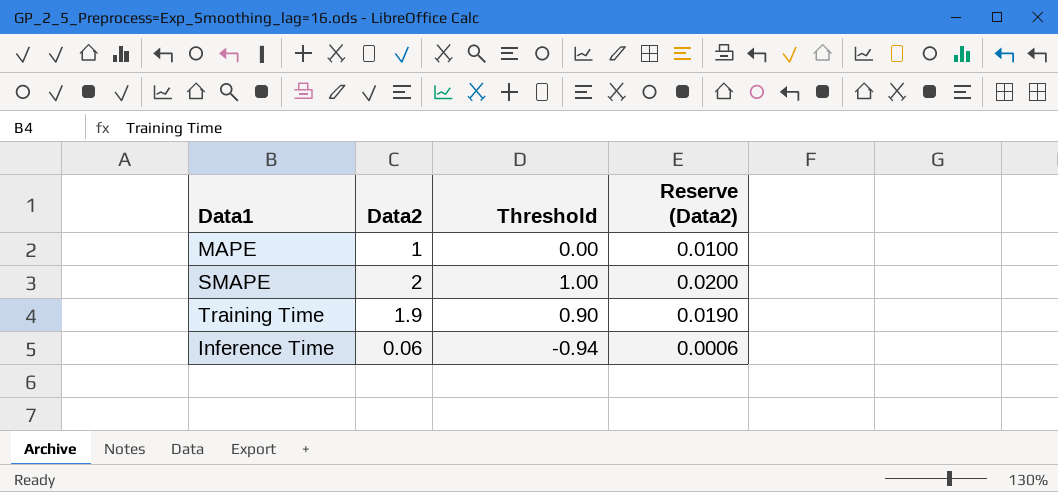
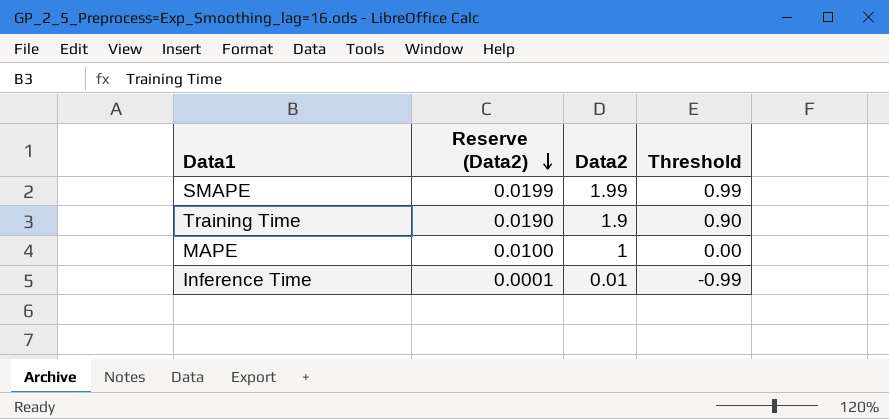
row order: none -> Reserve (Data2) descending
column Reserve (Data2) | position: 4 -> 2
SMAPE | Reserve (Data2): 0.0200 -> 0.0199
SMAPE | Data2: 2 -> 1.99
SMAPE | Threshold: 1.00 -> 0.99
Inference Time | Reserve (Data2): 0.0006 -> 0.0001
Inference Time | Data2: 0.06 -> 0.01
Inference Time | Threshold: -0.94 -> -0.99

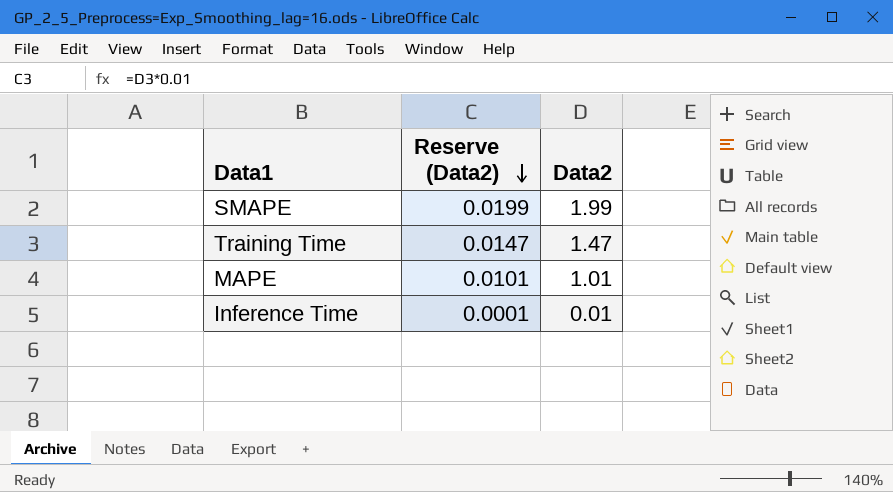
column Threshold | formula: [Data2] - 1 -> none
Training Time | Reserve (Data2): 0.0190 -> 0.0147
Training Time | Data2: 1.9 -> 1.47
MAPE | Reserve (Data2): 0.0100 -> 0.0101
MAPE | Data2: 1 -> 1.01

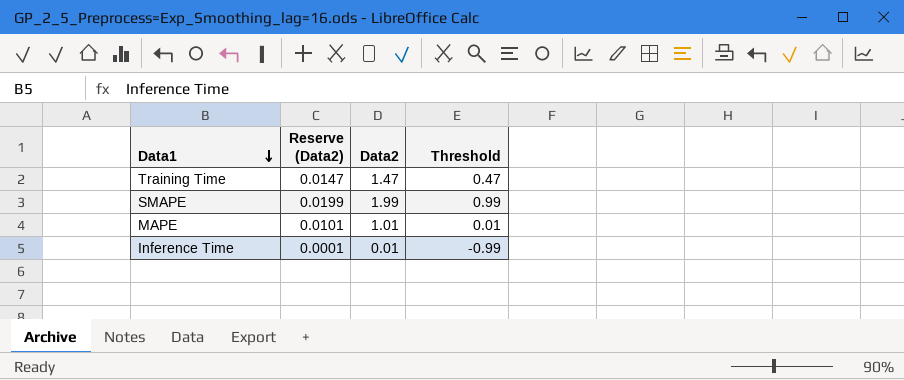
row order: Reserve (Data2) descending -> Data1 descending
column Threshold | formula: none -> [Data2] - 1

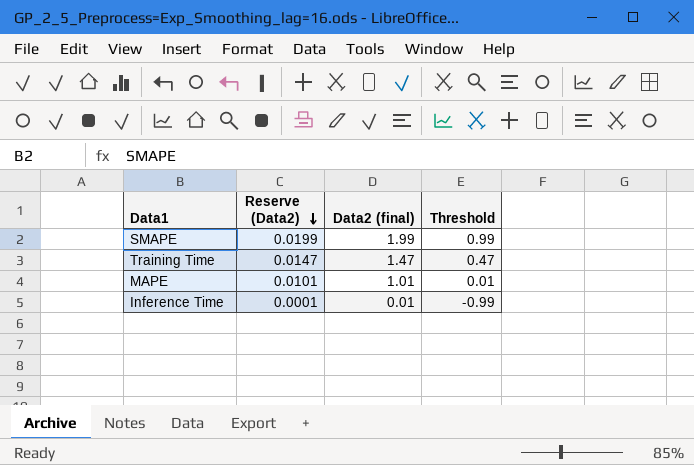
row order: Data1 descending -> Reserve (Data2) descending
column name: Data2 -> Data2 (final)

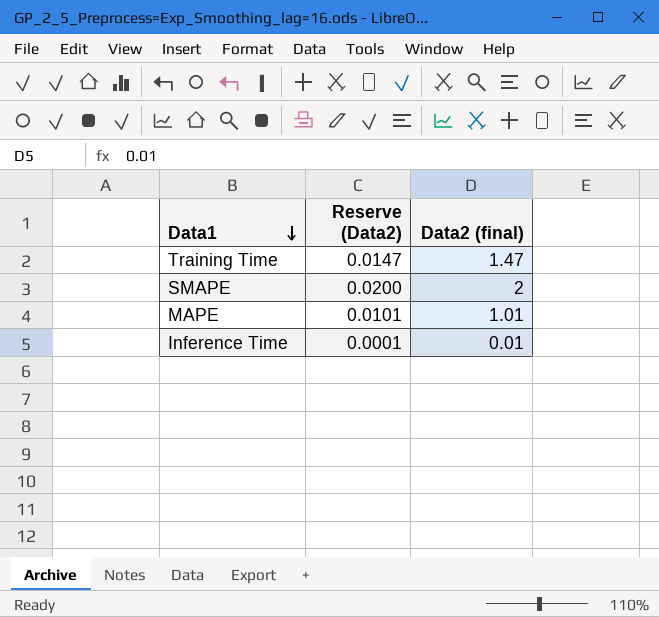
row order: Reserve (Data2) descending -> Data1 descending
column Threshold | formula: [Data2 (final)] - 1 -> none
SMAPE | Reserve (Data2): 0.0199 -> 0.0200
SMAPE | Data2 (final): 1.99 -> 2

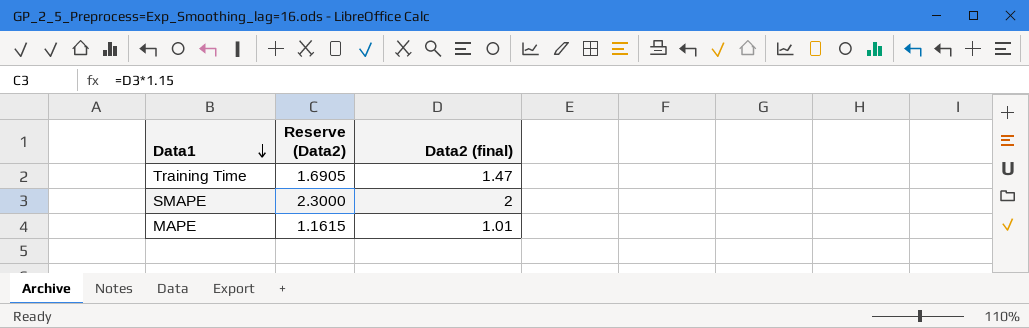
column Reserve (Data2) | formula: [Data2 (final)] * 0.01 -> [Data2 (final)] * 1.15
row Inference Time: 0.0001 | 0.01 -> none

